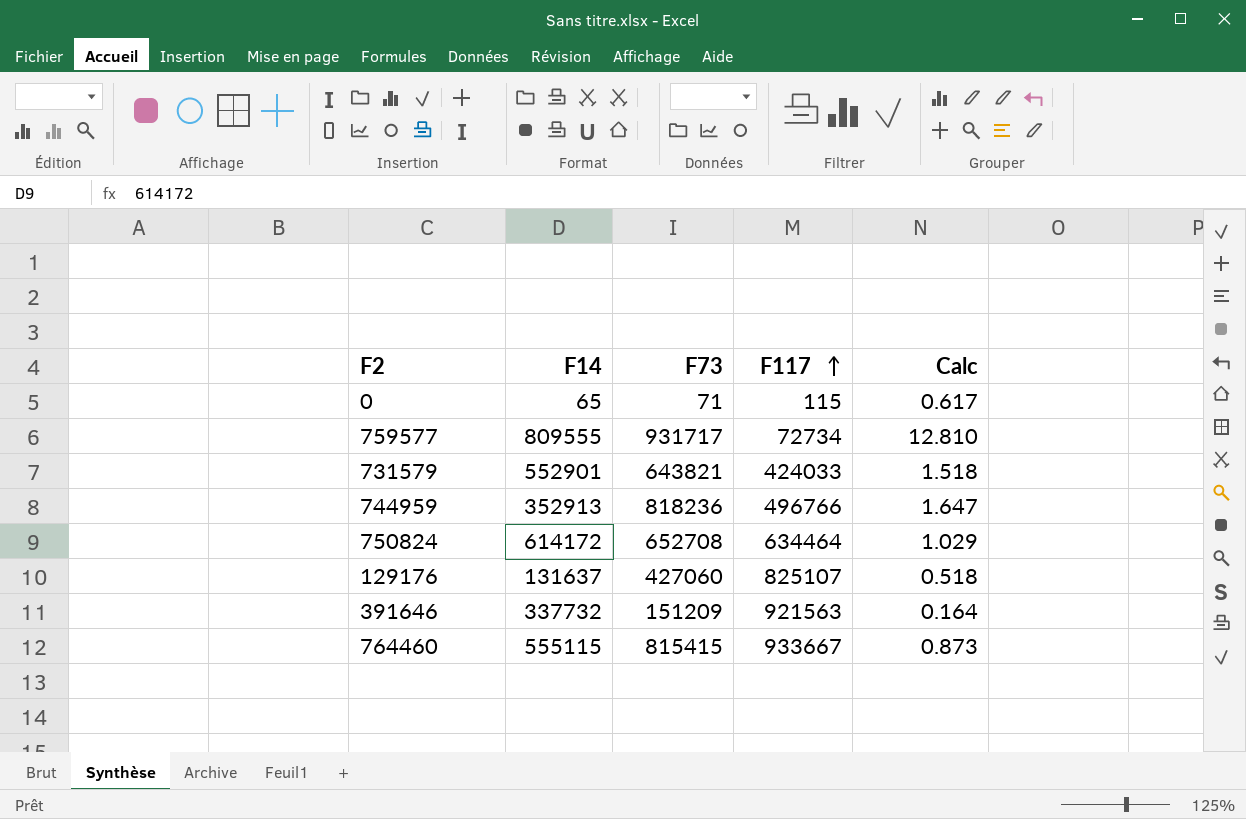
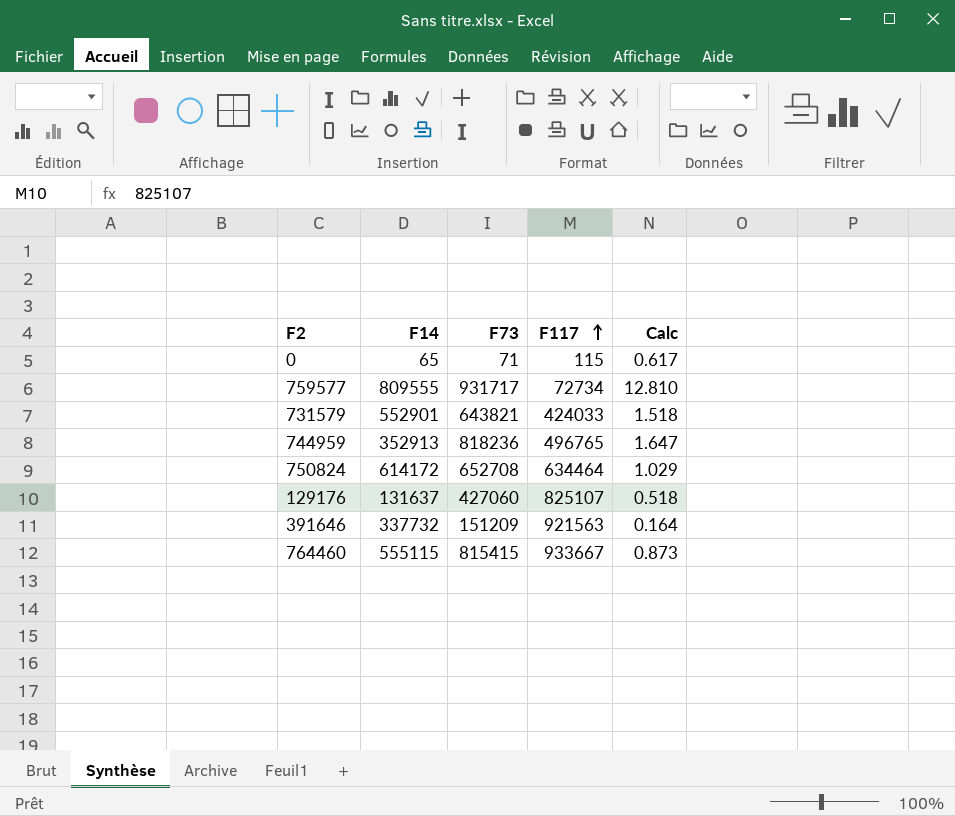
744959 | F117: 496766 -> 496765

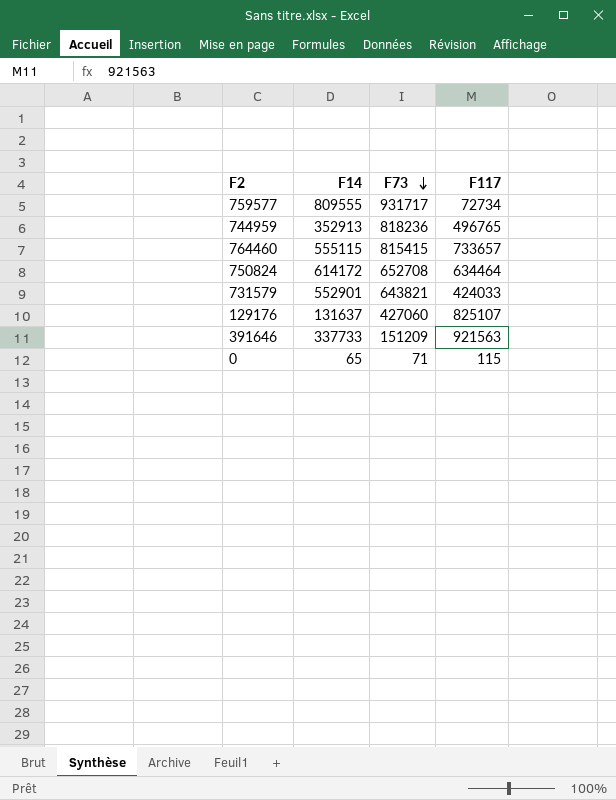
row order: F117 ascending -> F73 descending
column Calc | formula: [F73] / [F117] -> none
764460 | F117: 933667 -> 733657
391646 | F14: 337732 -> 337733

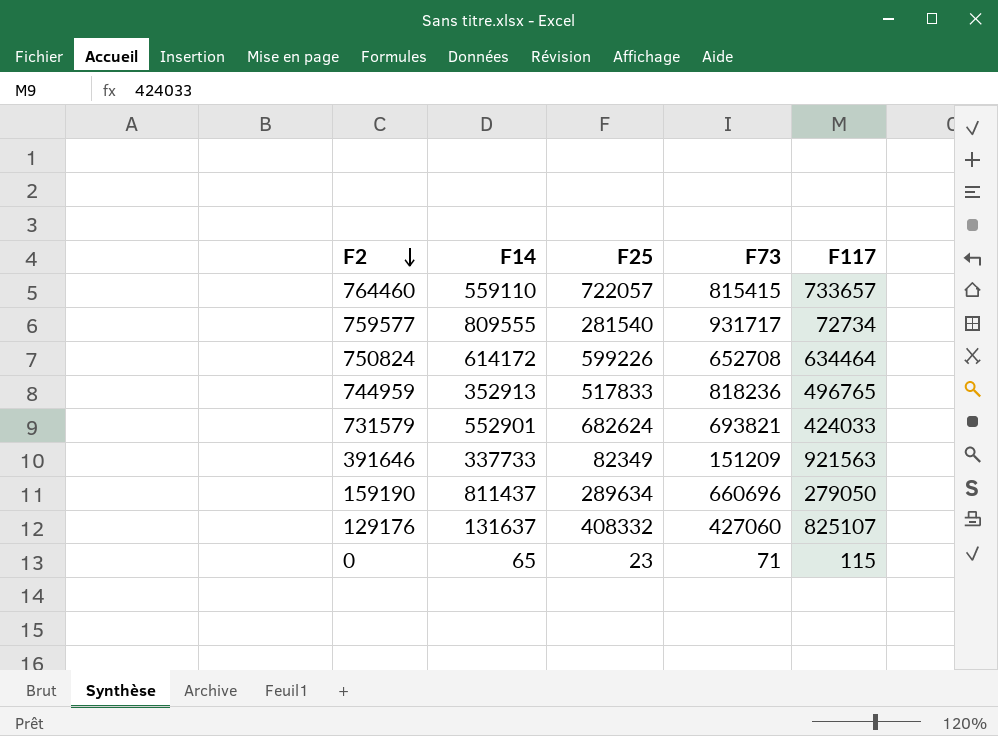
row order: F73 descending -> F2 descending
column F25 | position: none -> 3
764460 | F14: 555115 -> 559110
731579 | F73: 643821 -> 693821
row 159190: none -> 811437 | 289634 | 660696 | 279050

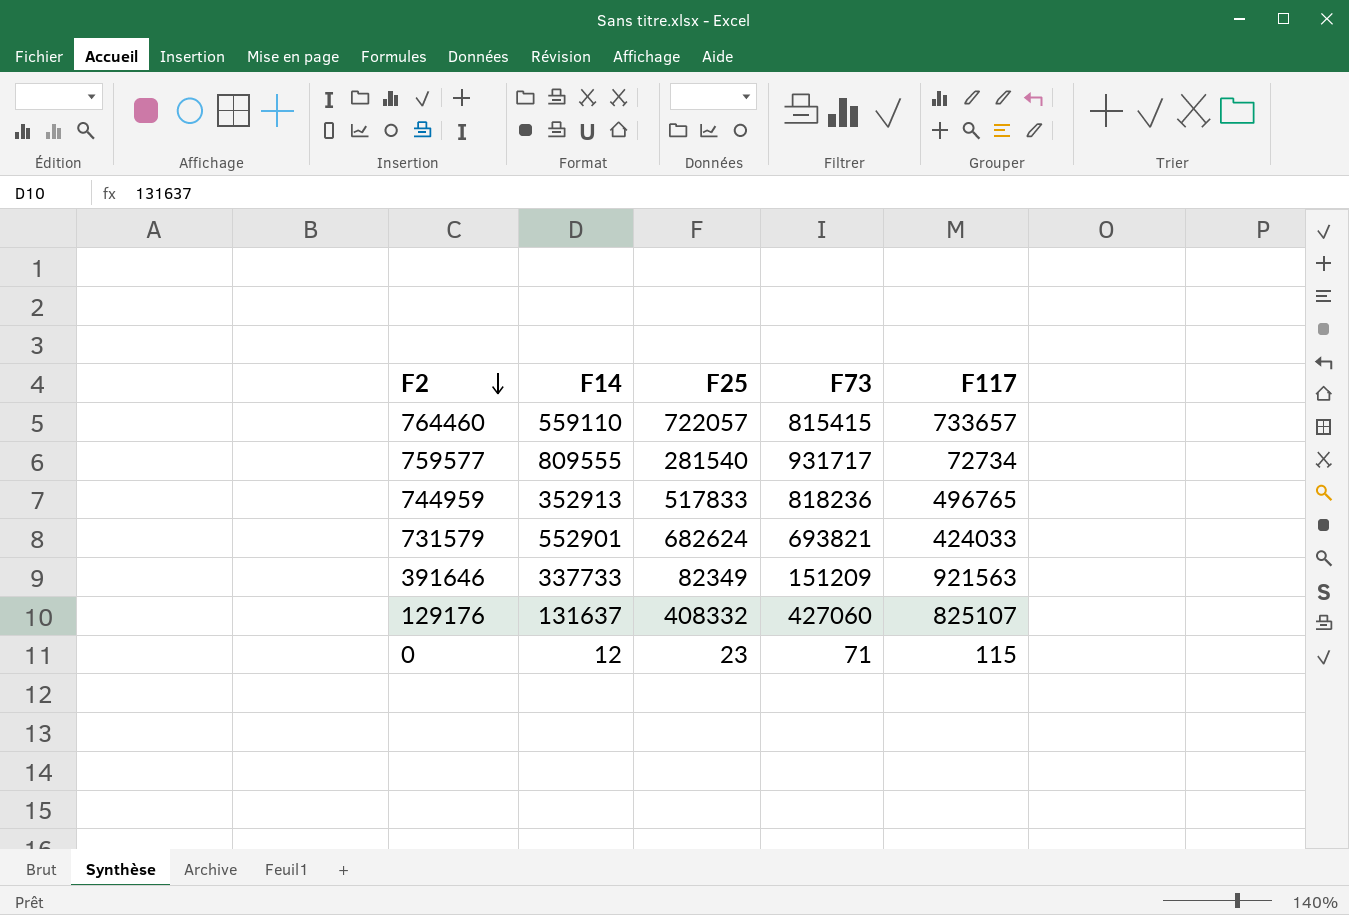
row 750824: 614172 | 599226 | 652708 | 634464 -> none
row 159190: 811437 | 289634 | 660696 | 279050 -> none
0 | F14: 65 -> 12

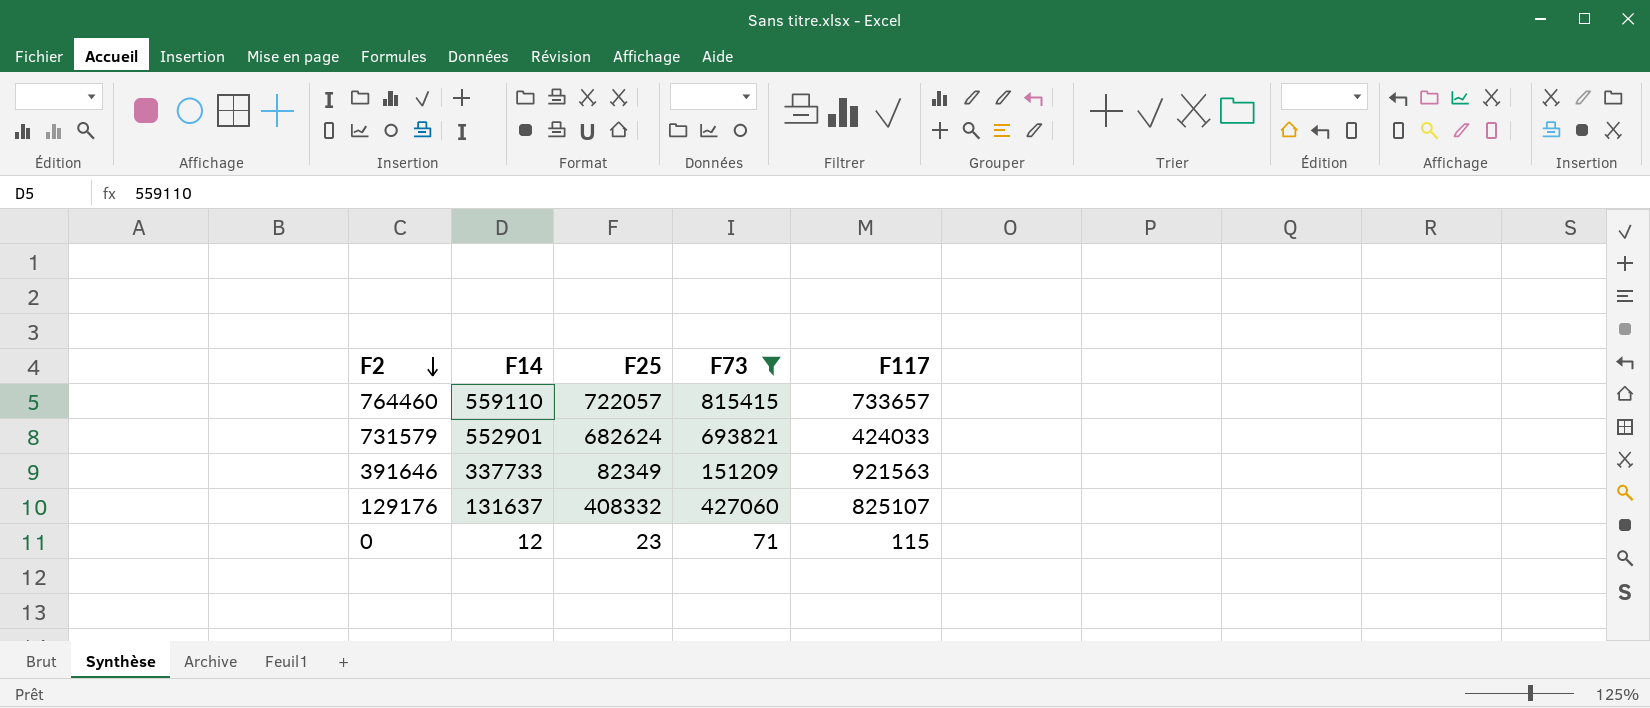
filter: none -> F73 <= 815415

